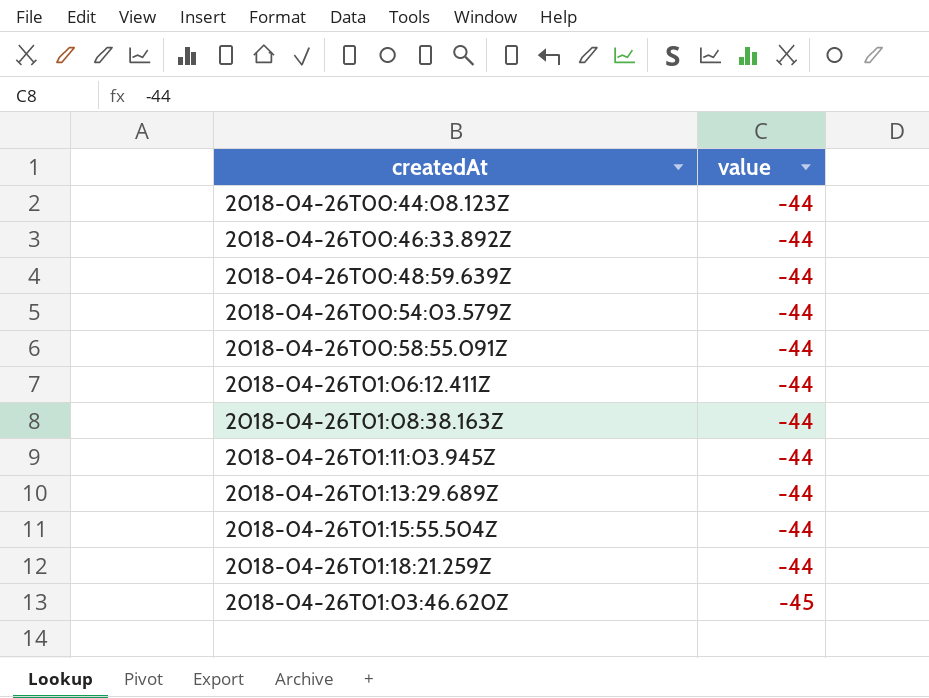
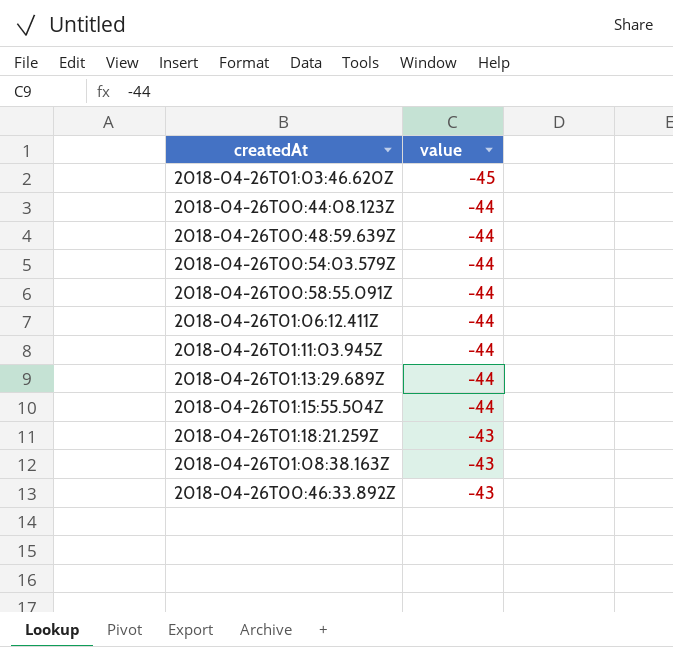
row order: value descending -> value ascending
2018-04-26T01:18:21.259Z | value: -44 -> -43
2018-04-26T01:08:38.163Z | value: -44 -> -43
2018-04-26T00:46:33.892Z | value: -44 -> -43

